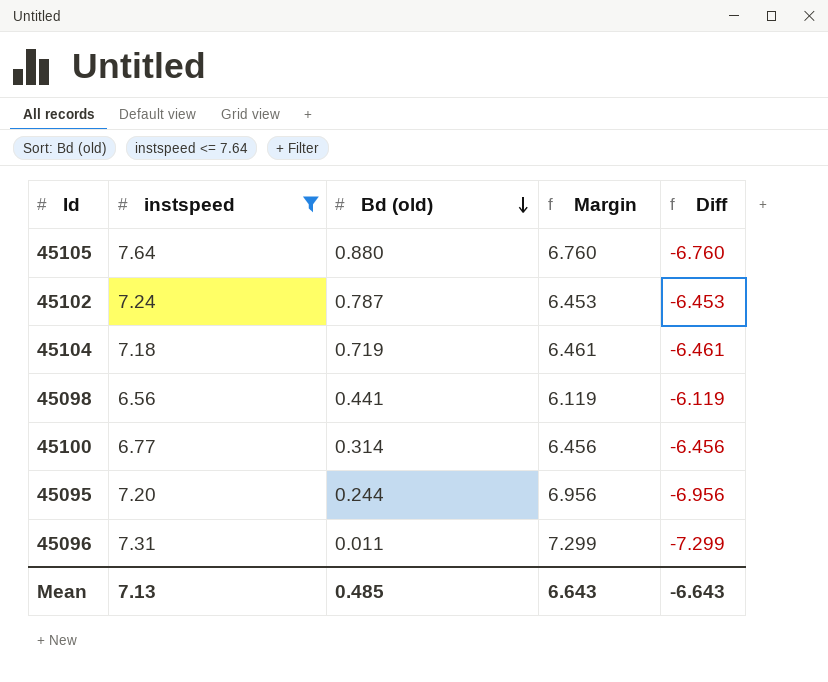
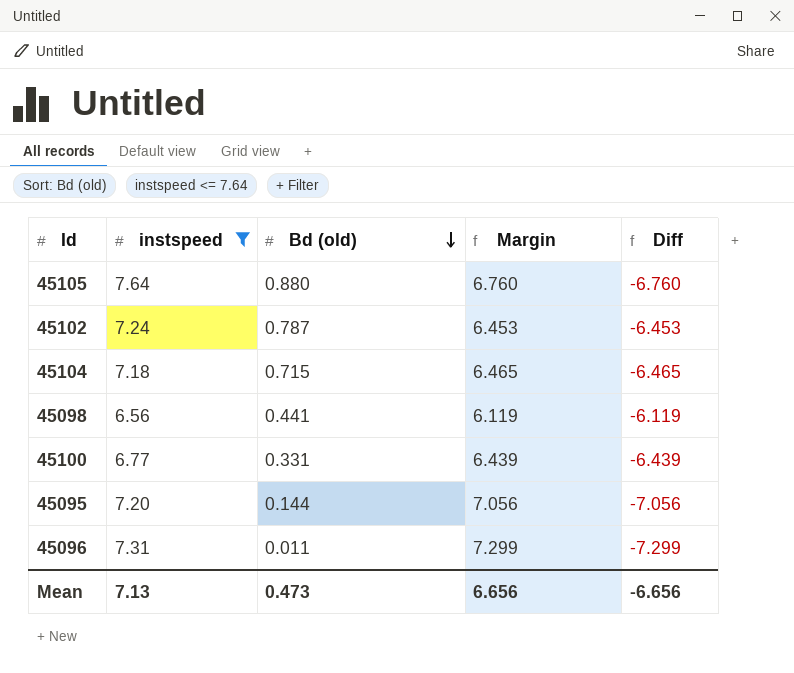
45104 | Bd (old): 0.719 -> 0.715
45104 | Margin: 6.461 -> 6.465
45104 | Diff: -6.461 -> -6.465
45100 | Bd (old): 0.314 -> 0.331
45100 | Margin: 6.456 -> 6.439
45100 | Diff: -6.456 -> -6.439
45095 | Bd (old): 0.244 -> 0.144
45095 | Margin: 6.956 -> 7.056
45095 | Diff: -6.956 -> -7.056
Mean | Bd (old): 0.485 -> 0.473
Mean | Margin: 6.643 -> 6.656
Mean | Diff: -6.643 -> -6.656

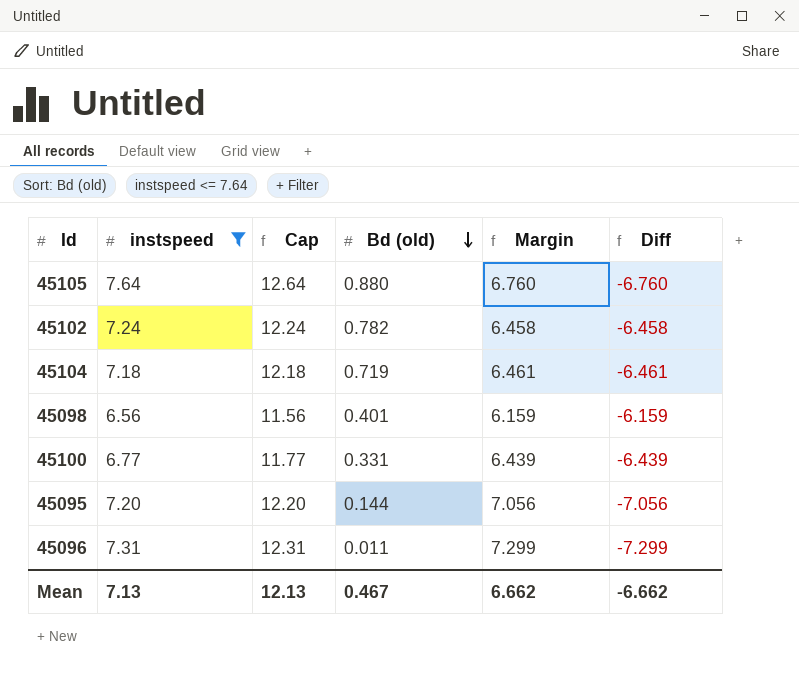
column Cap | formula: none -> [instspeed] + 5
45102 | Bd (old): 0.787 -> 0.782
45102 | Margin: 6.453 -> 6.458
45102 | Diff: -6.453 -> -6.458
45104 | Bd (old): 0.715 -> 0.719
45104 | Margin: 6.465 -> 6.461
45104 | Diff: -6.465 -> -6.461
45098 | Bd (old): 0.441 -> 0.401
45098 | Margin: 6.119 -> 6.159
45098 | Diff: -6.119 -> -6.159
Mean | Bd (old): 0.473 -> 0.467
Mean | Margin: 6.656 -> 6.662
Mean | Diff: -6.656 -> -6.662

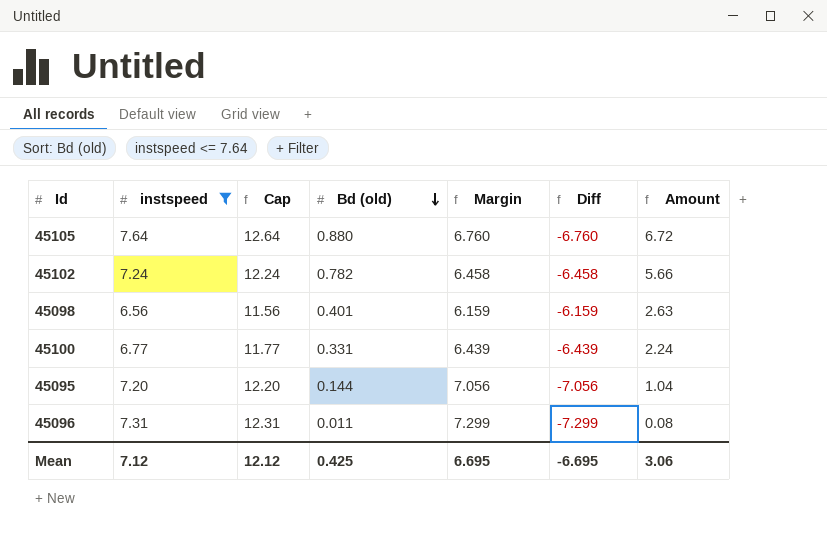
column Amount | formula: none -> [instspeed] * [Bd (old)]
row 45104: 7.18 | 12.18 | 0.719 | 6.461 | -6.461 -> none
Mean | instspeed: 7.13 -> 7.12
Mean | Cap: 12.13 -> 12.12
Mean | Bd (old): 0.467 -> 0.425
Mean | Margin: 6.662 -> 6.695
Mean | Diff: -6.662 -> -6.695

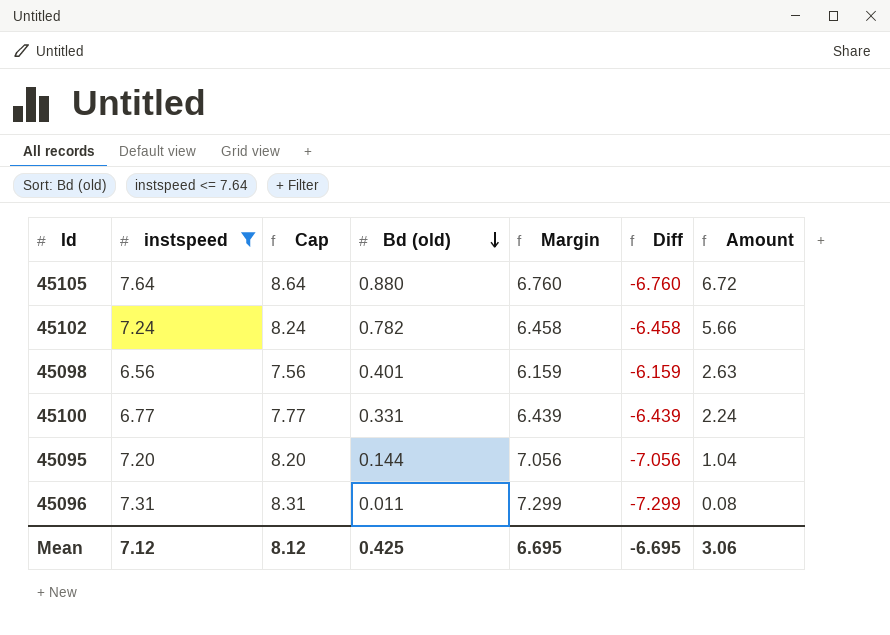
column Cap | formula: [instspeed] + 5 -> [instspeed] + 1
Mean | Cap: 12.12 -> 8.12

